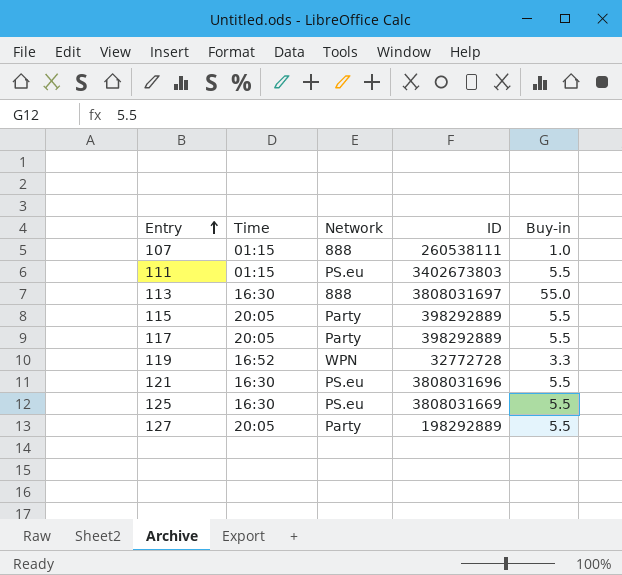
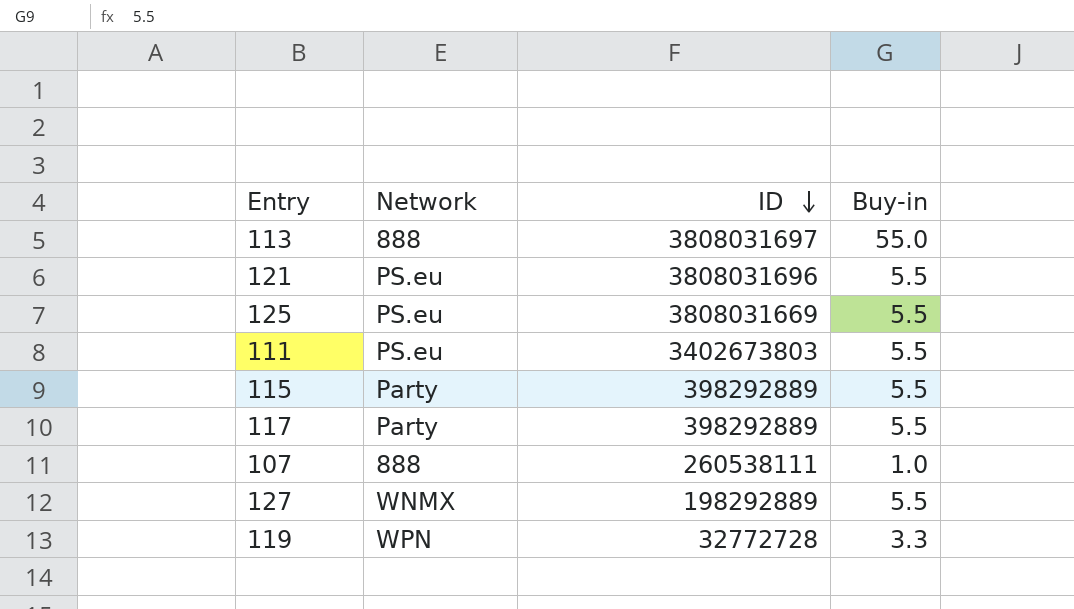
row order: Entry ascending -> ID descending
column Time | position: 2 -> none
127 | Network: Party -> WNMX

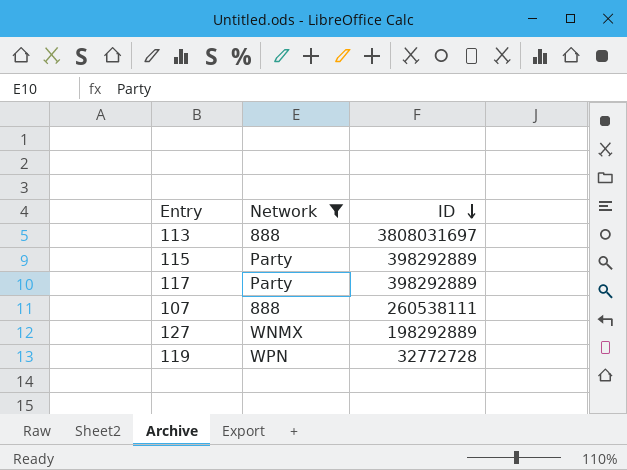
filter: none -> Network != PS.eu
column Buy-in | position: 4 -> none

